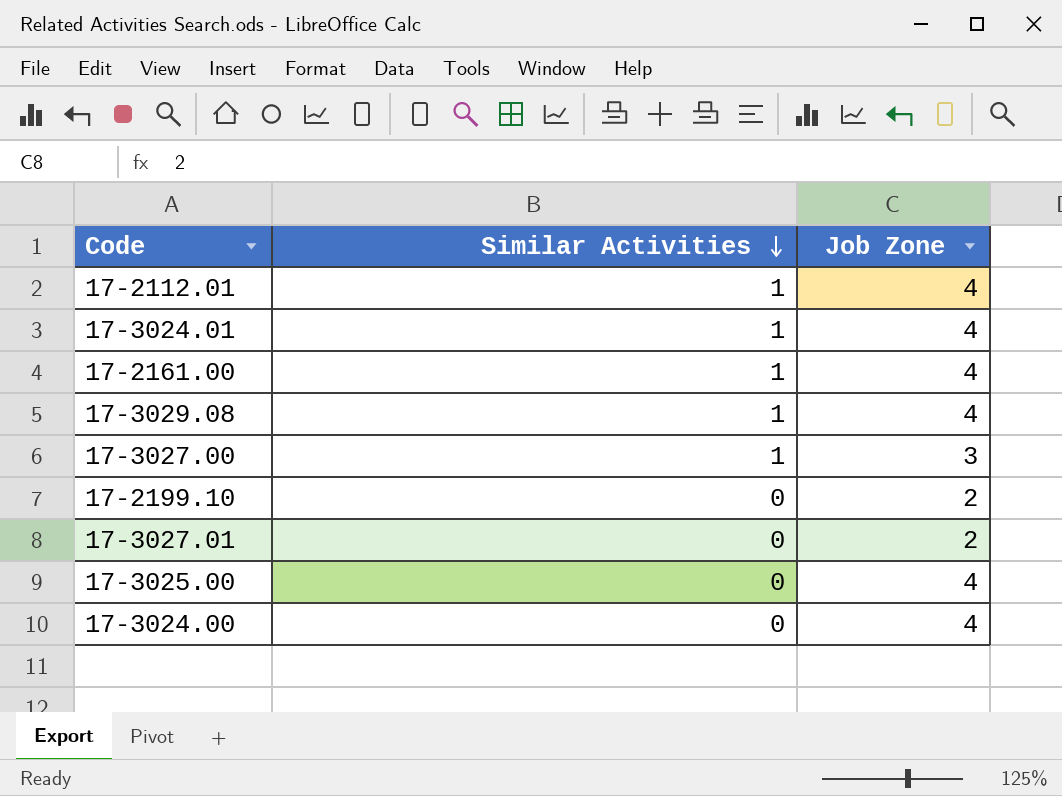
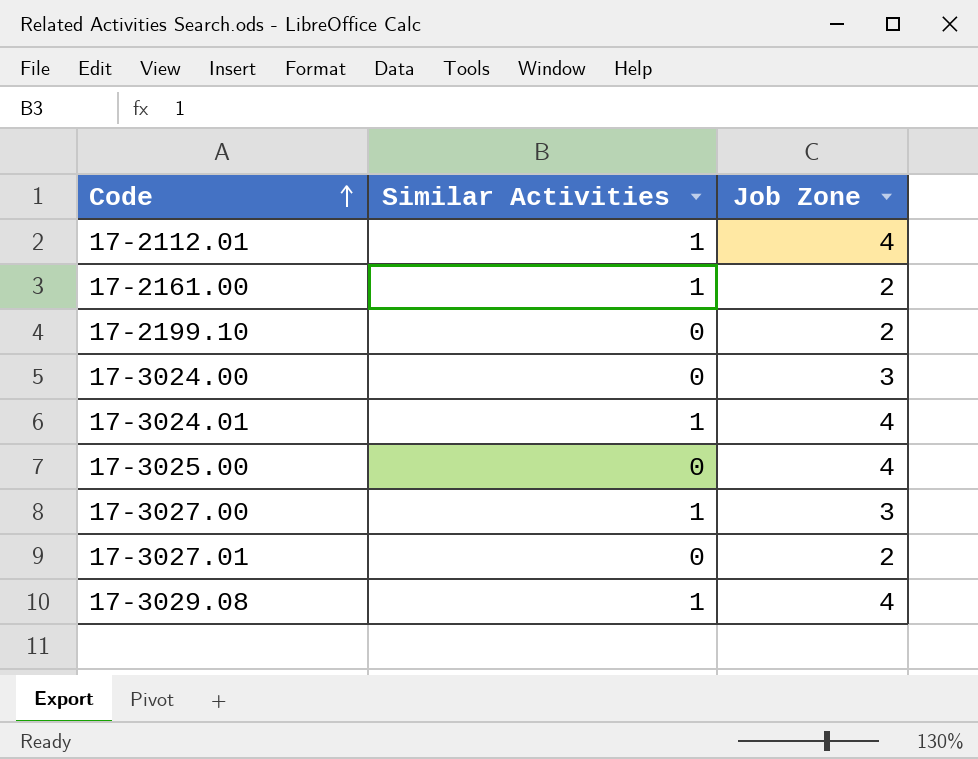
row order: Similar Activities descending -> Code ascending
17-2161.00 | Job Zone: 4 -> 2
17-3024.00 | Job Zone: 4 -> 3

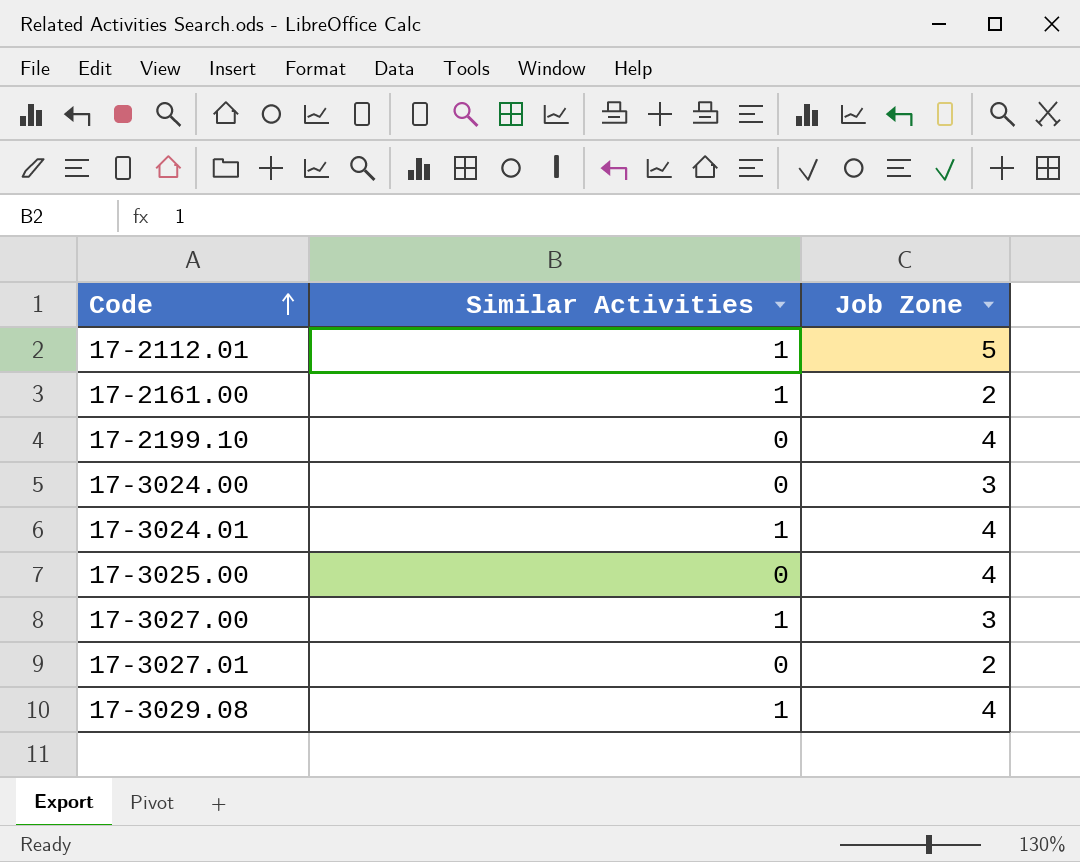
17-2112.01 | Job Zone: 4 -> 5
17-2199.10 | Job Zone: 2 -> 4

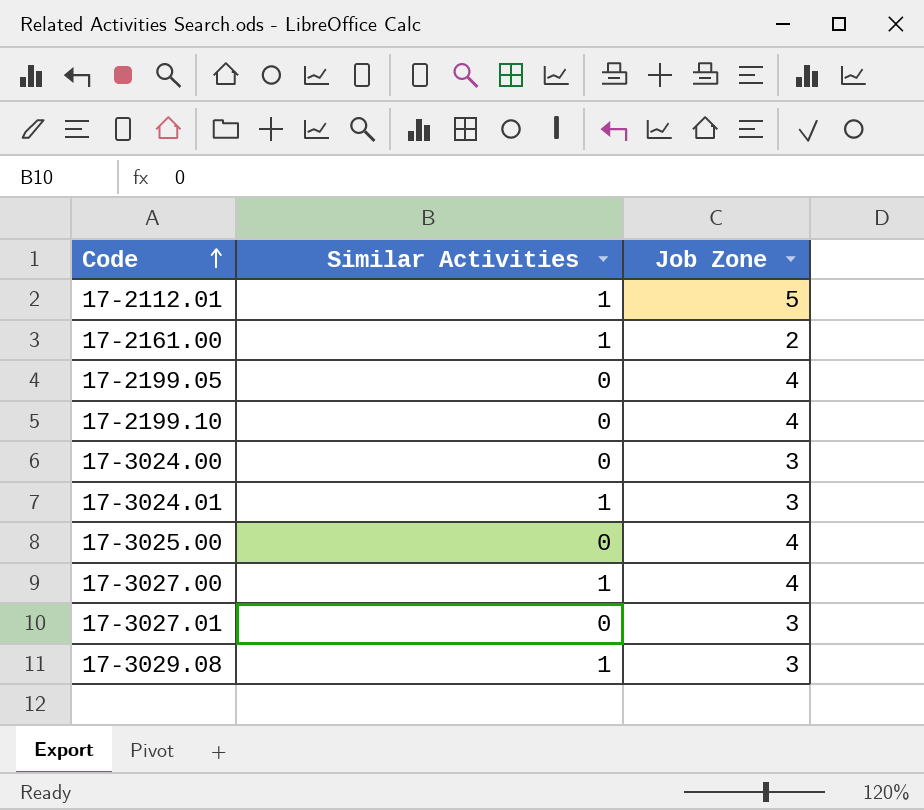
row 17-2199.05: none -> 0 | 4
17-3024.01 | Job Zone: 4 -> 3
17-3027.00 | Job Zone: 3 -> 4
17-3027.01 | Job Zone: 2 -> 3
17-3029.08 | Job Zone: 4 -> 3

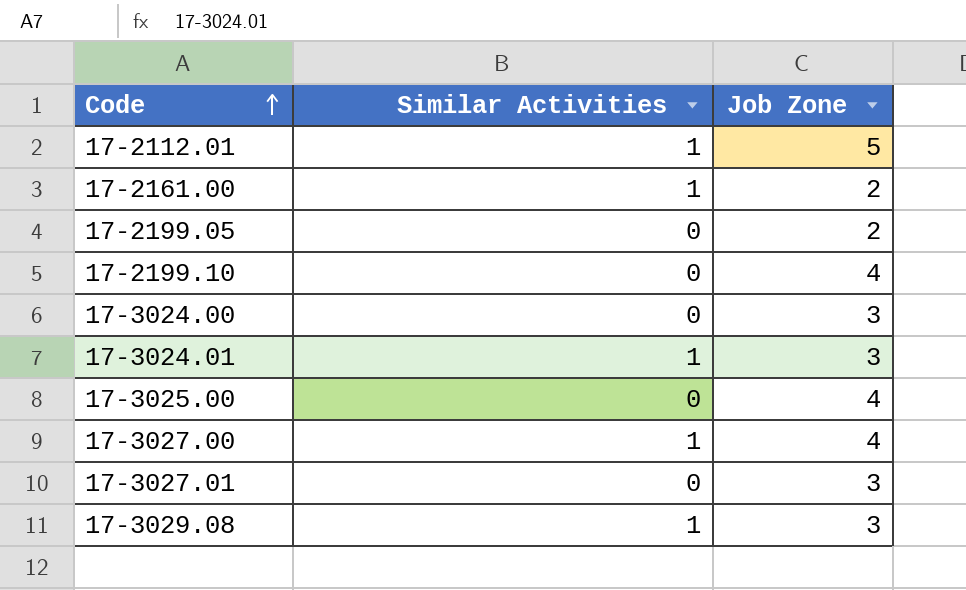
17-2199.05 | Job Zone: 4 -> 2

